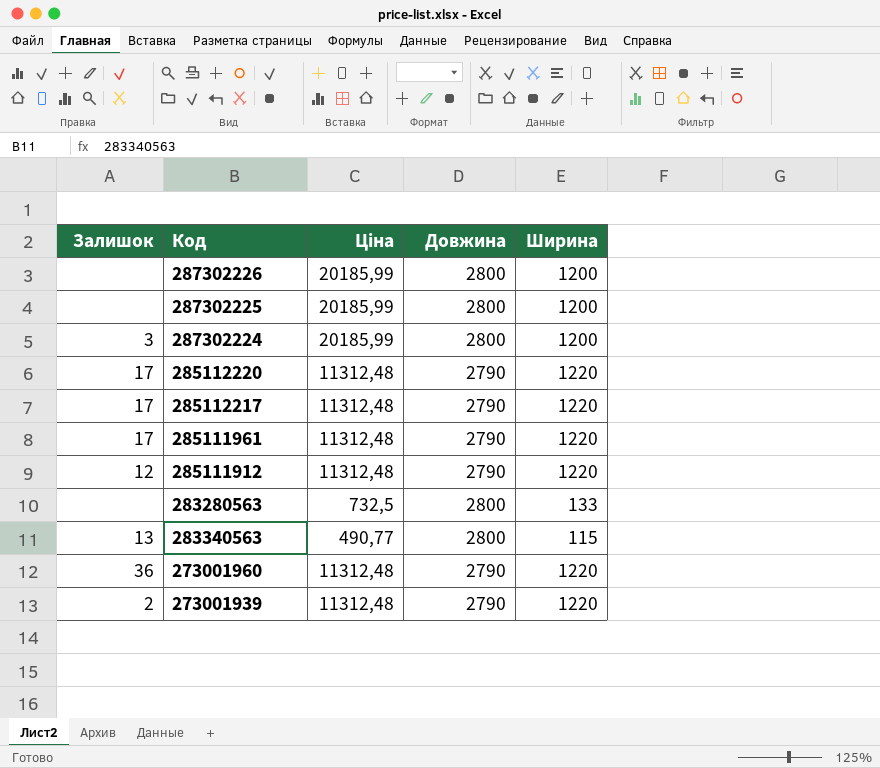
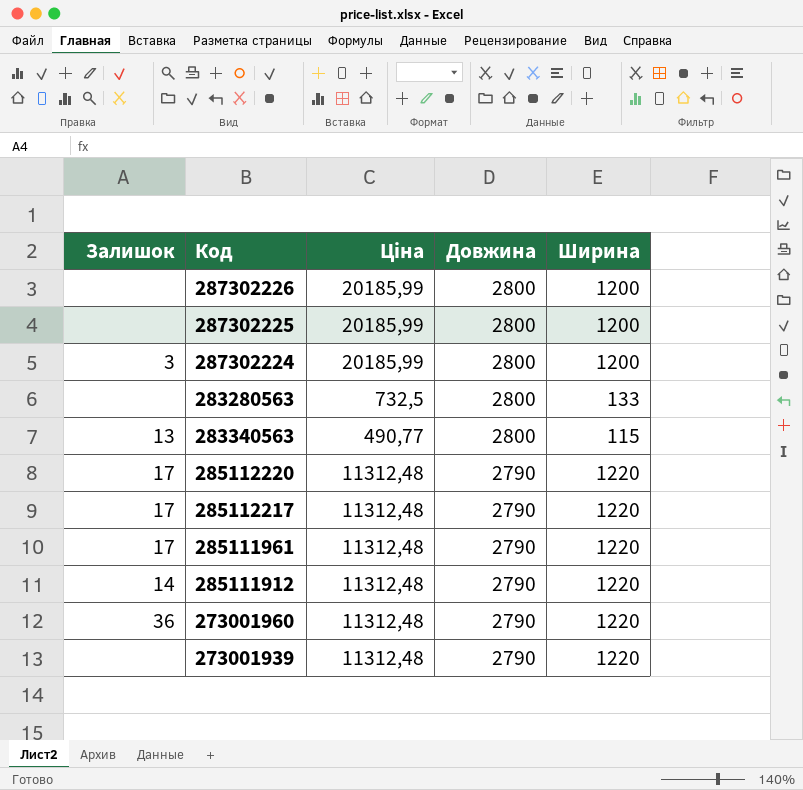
row order: none -> Довжина descending
285111912 | Залишок: 12 -> 14
273001939 | Залишок: 2 -> none

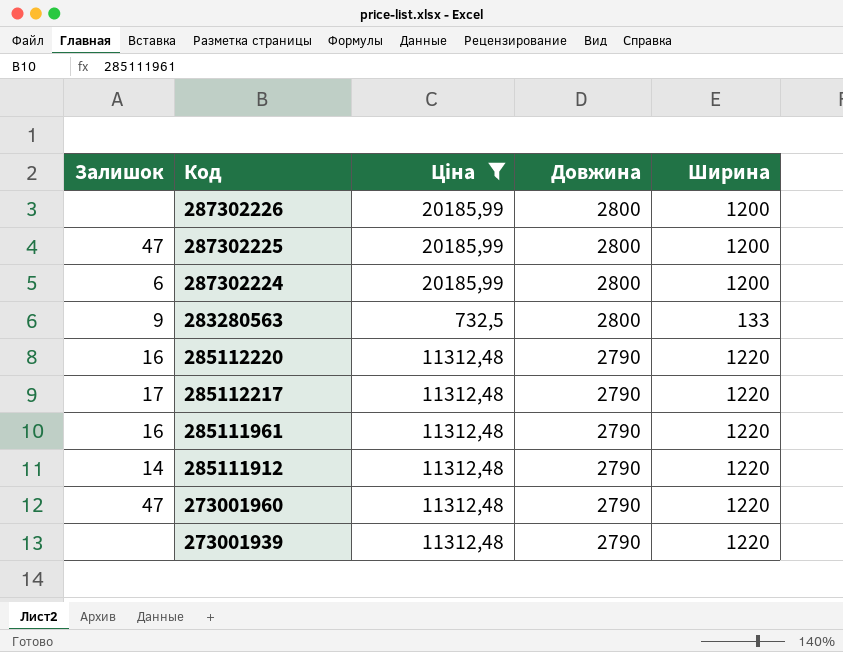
filter: none -> Ціна != 490,77
287302225 | Залишок: none -> 47
287302224 | Залишок: 3 -> 6
283280563 | Залишок: none -> 9
285112220 | Залишок: 17 -> 16
285111961 | Залишок: 17 -> 16
273001960 | Залишок: 36 -> 47

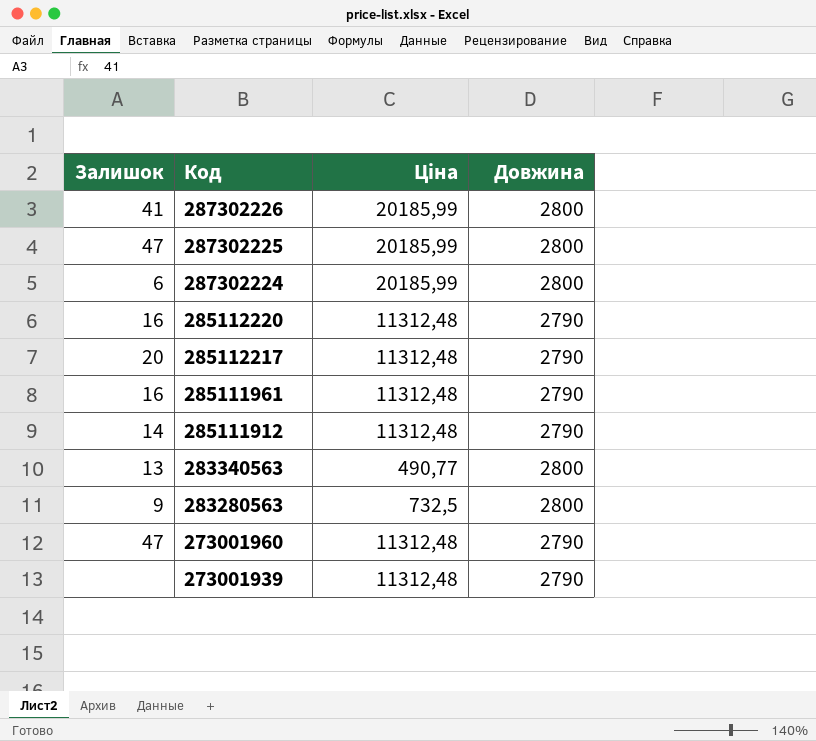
filter: Ціна != 490,77 -> none
row order: Довжина descending -> Код descending
column Ширина | position: 5 -> none
287302226 | Залишок: none -> 41
285112217 | Залишок: 17 -> 20

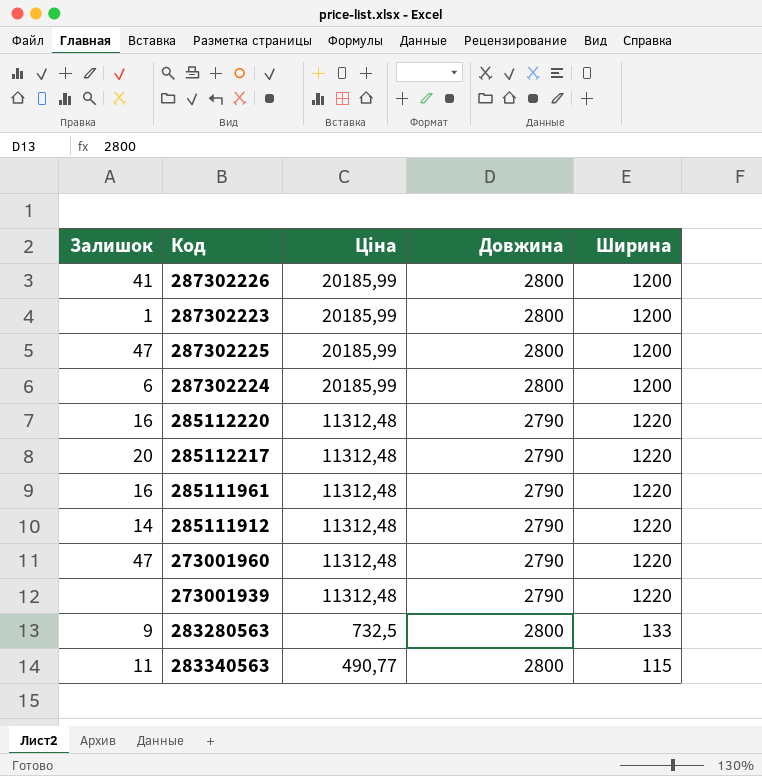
row order: Код descending -> Ціна descending
column Ширина | position: none -> 5
row 287302223: none -> 1 | 20185,99 | 2800 | 1200
283340563 | Залишок: 13 -> 11

